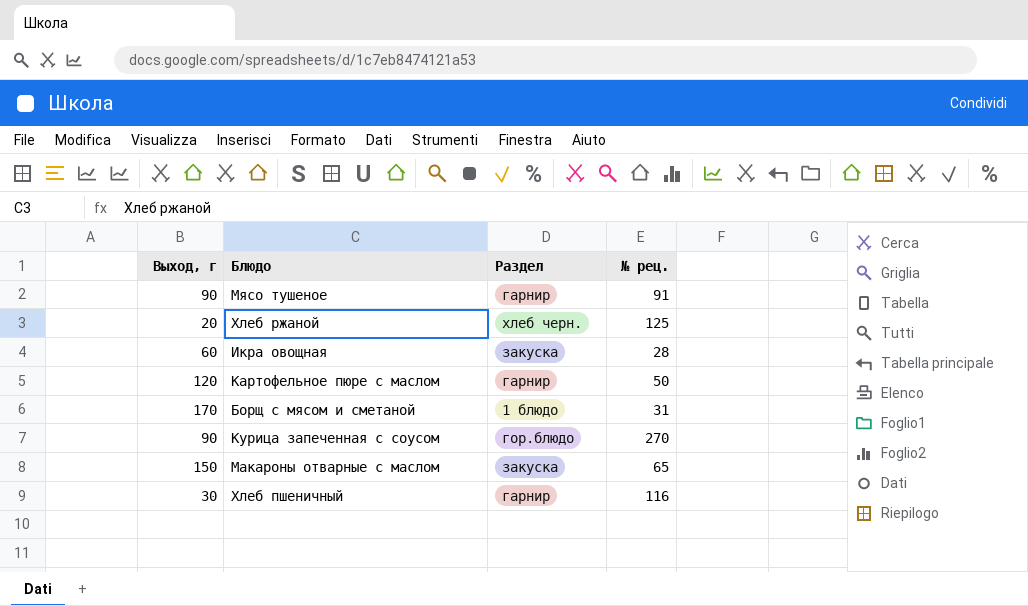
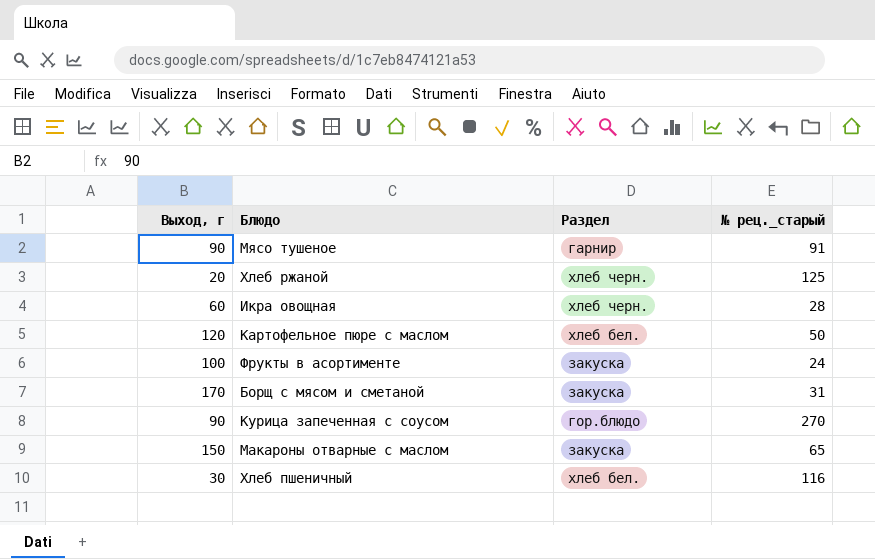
column name: № рец. -> № рец._старый
Икра овощная | Раздел: закуска -> хлеб черн.
Картофельное пюре с маслом | Раздел: гарнир -> хлеб бел.
row Фрукты в асортименте: none -> 100 | закуска | 24
Борщ с мясом и сметаной | Раздел: 1 блюдо -> закуска
Хлеб пшеничный | Раздел: гарнир -> хлеб бел.

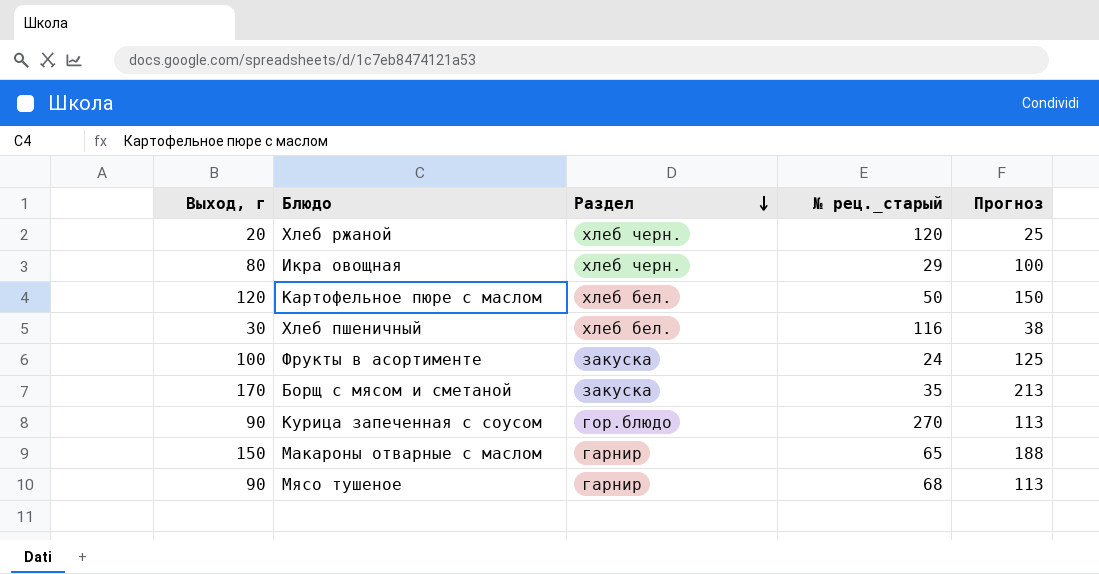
row order: none -> Раздел descending
column Прогноз | formula: none -> [Выход, г] * 1,25
Хлеб ржаной | № рец._старый: 125 -> 120
Икра овощная | Выход, г: 60 -> 80
Икра овощная | № рец._старый: 28 -> 29
Борщ с мясом и сметаной | № рец._старый: 31 -> 35
Макароны отварные с маслом | Раздел: закуска -> гарнир
Мясо тушеное | № рец._старый: 91 -> 68

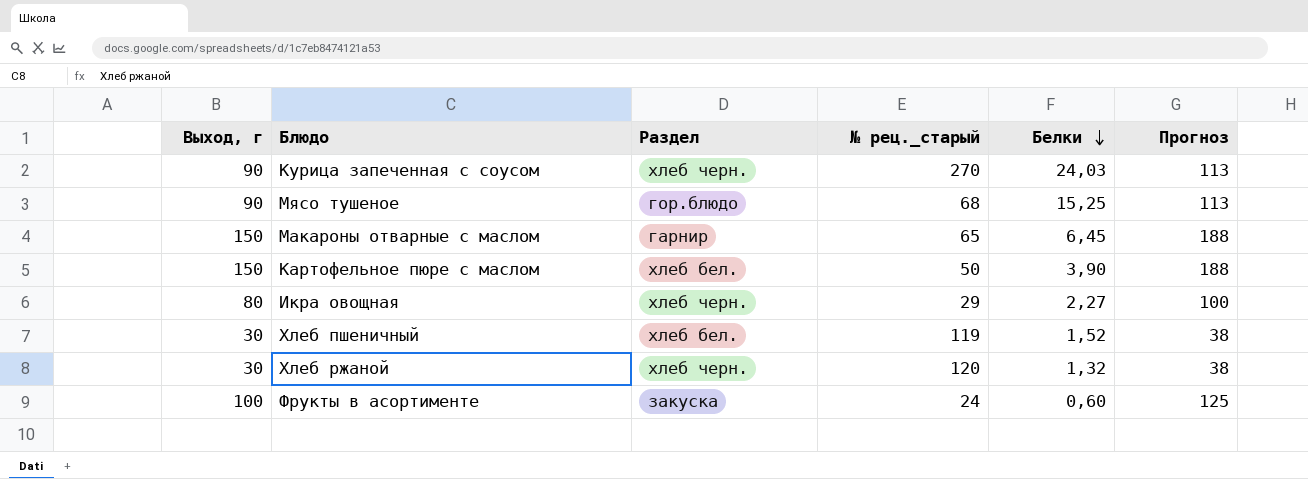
row order: Раздел descending -> Белки descending
column Белки | position: none -> 5
row Борщ с мясом и сметаной: 170 | закуска | 35 | 213 -> none
Курица запеченная с соусом | Раздел: гор.блюдо -> хлеб черн.
Мясо тушеное | Раздел: гарнир -> гор.блюдо
Картофельное пюре с маслом | Выход, г: 120 -> 150
Картофельное пюре с маслом | Прогноз: 150 -> 188
Хлеб пшеничный | № рец._старый: 116 -> 119
Хлеб ржаной | Выход, г: 20 -> 30
Хлеб ржаной | Прогноз: 25 -> 38

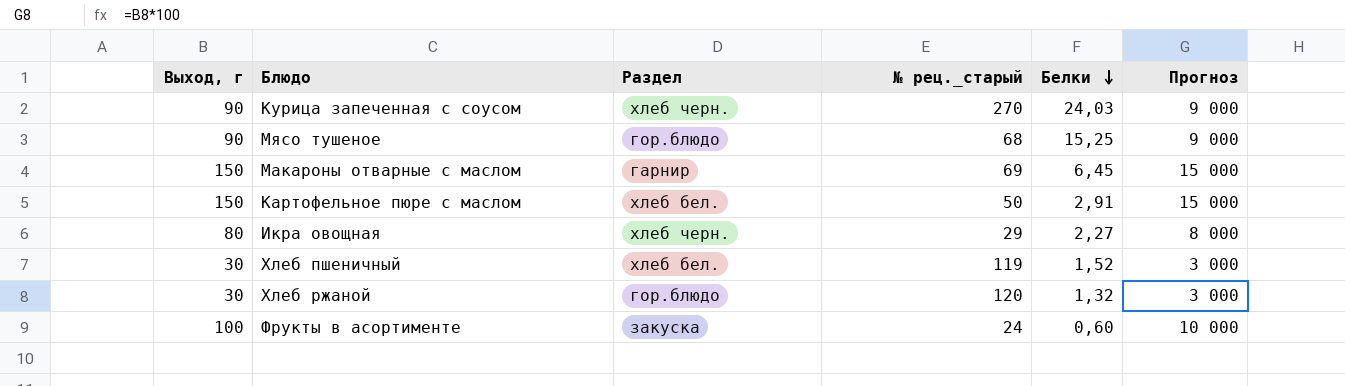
column Прогноз | formula: [Выход, г] * 1,25 -> [Выход, г] * 100
Макароны отварные с маслом | № рец._старый: 65 -> 69
Картофельное пюре с маслом | Белки: 3,90 -> 2,91
Хлеб ржаной | Раздел: хлеб черн. -> гор.блюдо

